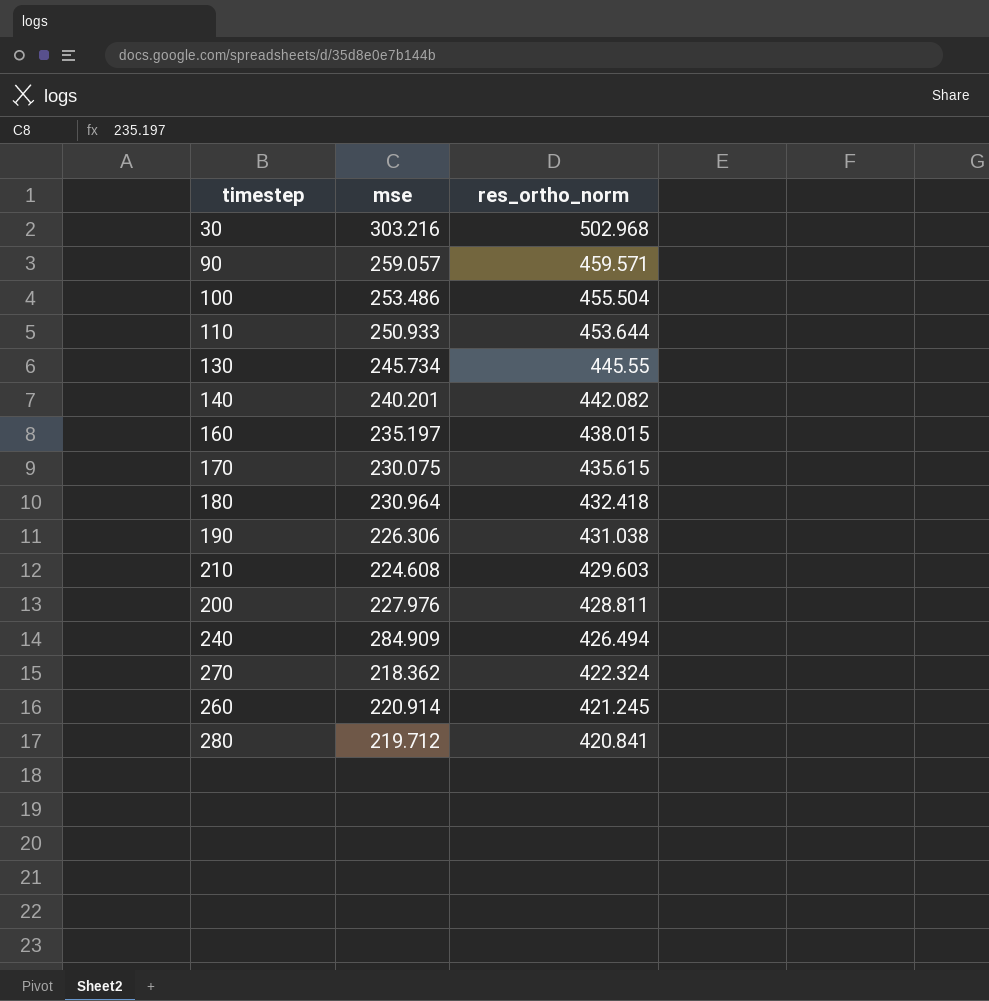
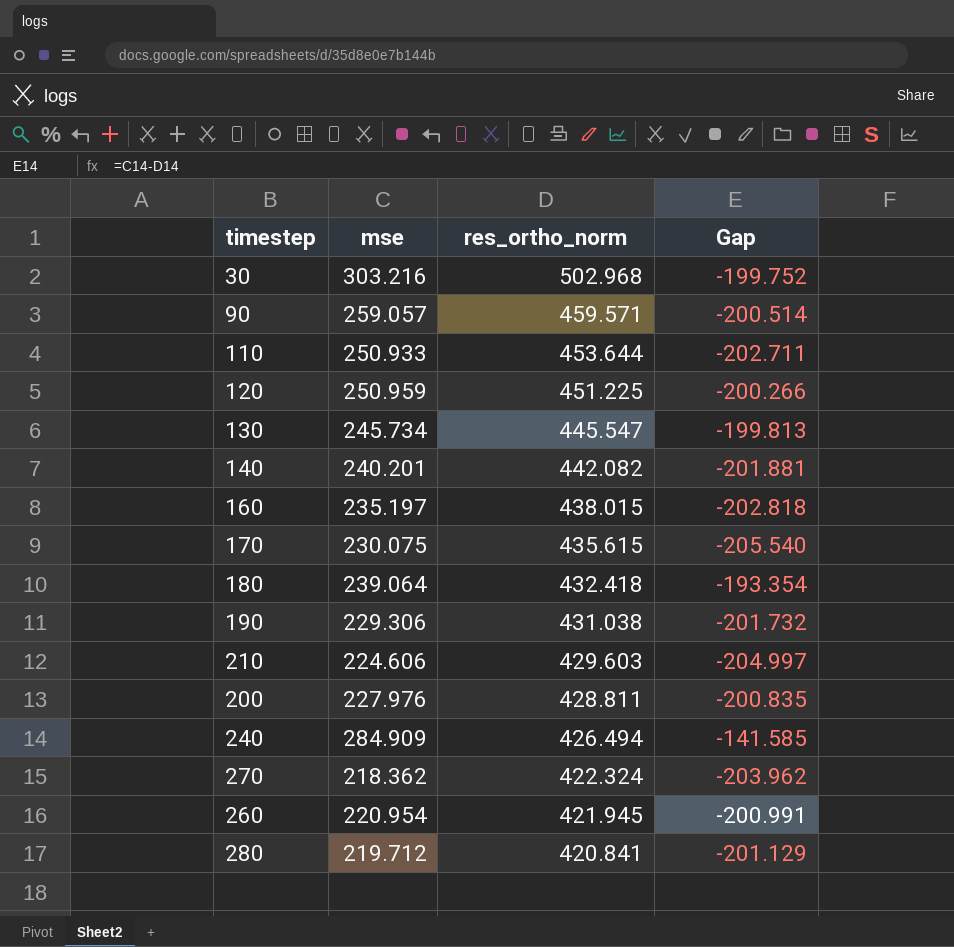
column Gap | formula: none -> [mse] - [res_ortho_norm]
row 100: 253.486 | 455.504 -> none
row 120: none -> 250.959 | 451.225 | -200.266
130 | res_ortho_norm: 445.55 -> 445.547
180 | mse: 230.964 -> 239.064
190 | mse: 226.306 -> 229.306
210 | mse: 224.608 -> 224.606
260 | mse: 220.914 -> 220.954
260 | res_ortho_norm: 421.245 -> 421.945

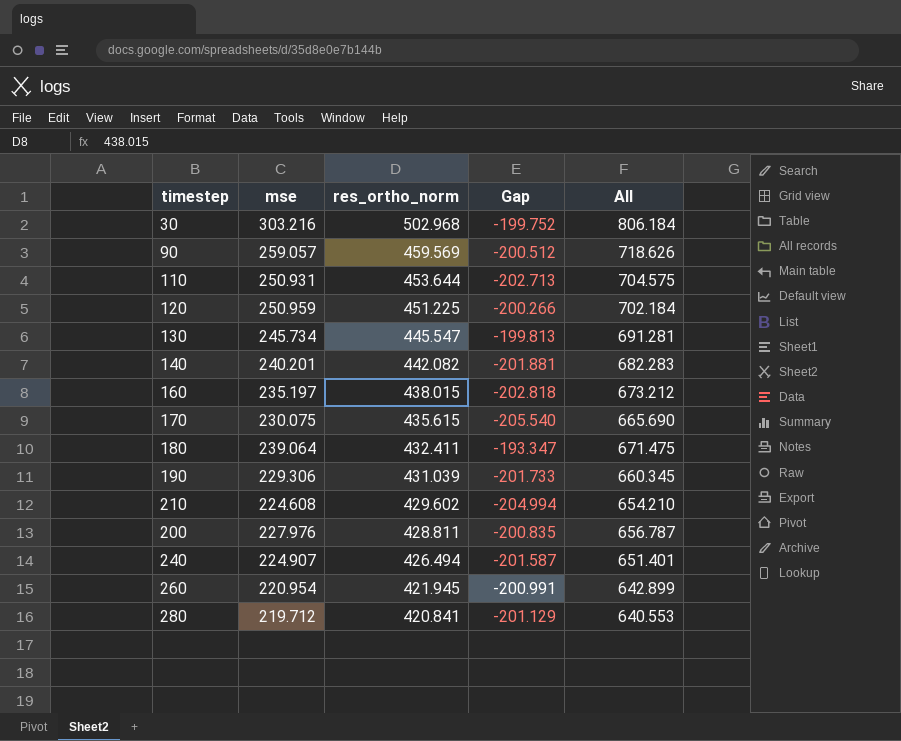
column All | formula: none -> [mse] + [res_ortho_norm]
row 270: 218.362 | 422.324 | -203.962 -> none
90 | res_ortho_norm: 459.571 -> 459.569
90 | Gap: -200.514 -> -200.512
110 | mse: 250.933 -> 250.931
110 | Gap: -202.711 -> -202.713
180 | res_ortho_norm: 432.418 -> 432.411
180 | Gap: -193.354 -> -193.347
190 | res_ortho_norm: 431.038 -> 431.039
190 | Gap: -201.732 -> -201.733
210 | mse: 224.606 -> 224.608
210 | res_ortho_norm: 429.603 -> 429.602
210 | Gap: -204.997 -> -204.994
240 | mse: 284.909 -> 224.907
240 | Gap: -141.585 -> -201.587

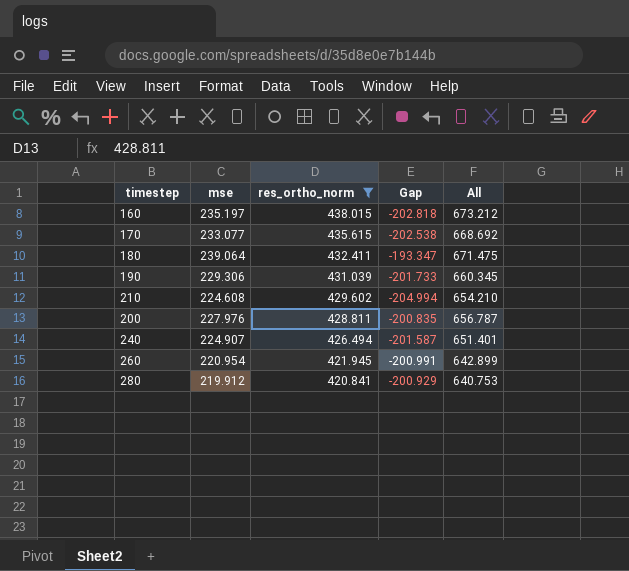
filter: none -> res_ortho_norm <= 438.015
170 | mse: 230.075 -> 233.077
170 | Gap: -205.540 -> -202.538
170 | All: 665.690 -> 668.692
280 | mse: 219.712 -> 219.912
280 | Gap: -201.129 -> -200.929
280 | All: 640.553 -> 640.753

